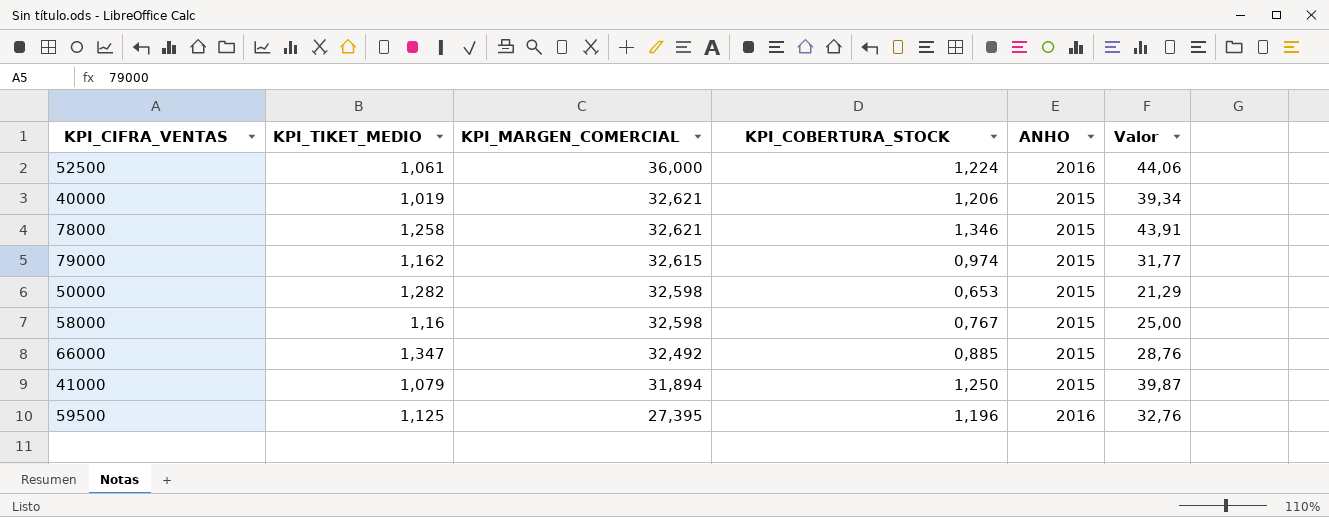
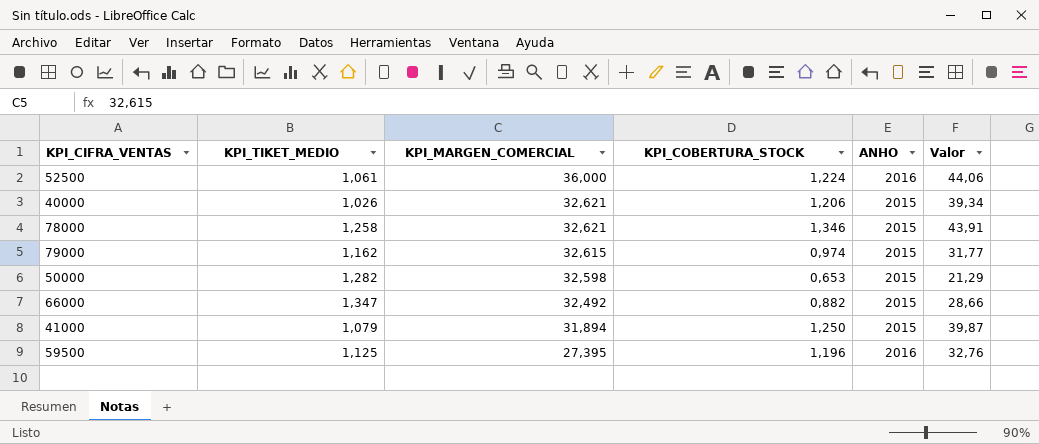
row 58000: 1,16 | 32,598 | 0,767 | 2015 | 25,00 -> none
40000 | KPI_TIKET_MEDIO: 1,019 -> 1,026
66000 | KPI_COBERTURA_STOCK: 0,885 -> 0,882
66000 | Valor: 28,76 -> 28,66

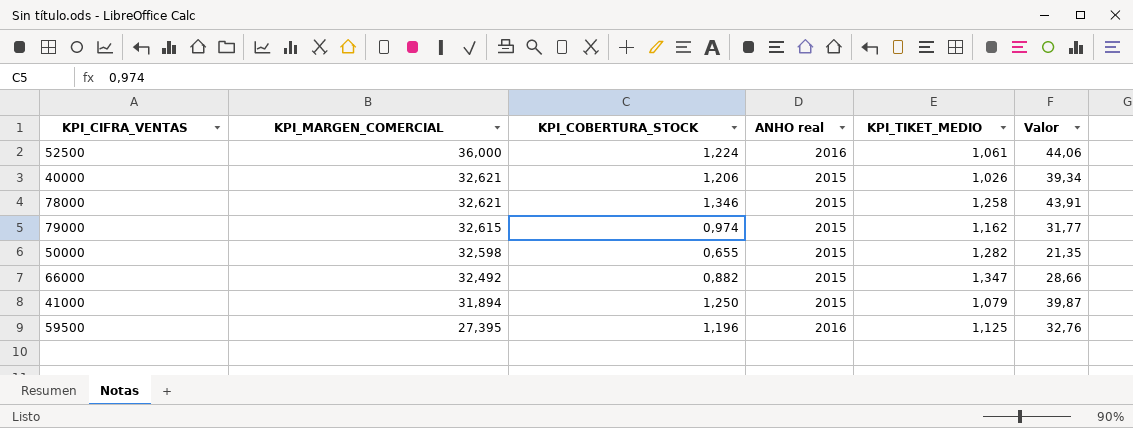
column name: ANHO -> ANHO real
column KPI_TIKET_MEDIO | position: 2 -> 5
50000 | KPI_COBERTURA_STOCK: 0,653 -> 0,655
50000 | Valor: 21,29 -> 21,35

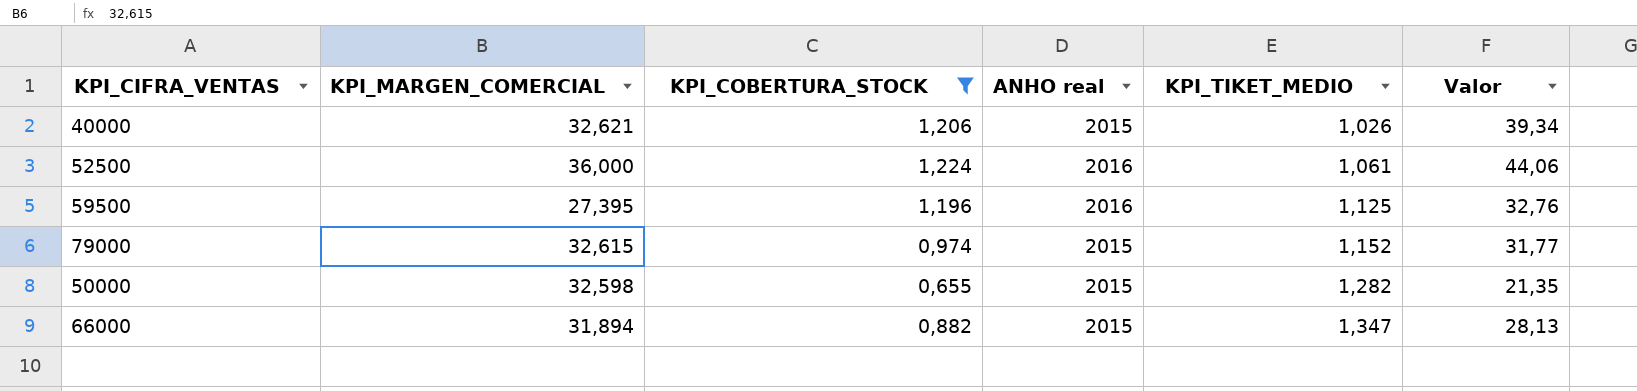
filter: none -> KPI_COBERTURA_STOCK <= 1,224
row order: KPI_MARGEN_COMERCIAL descending -> KPI_TIKET_MEDIO ascending
79000 | KPI_TIKET_MEDIO: 1,162 -> 1,152
66000 | KPI_MARGEN_COMERCIAL: 32,492 -> 31,894
66000 | Valor: 28,66 -> 28,13

